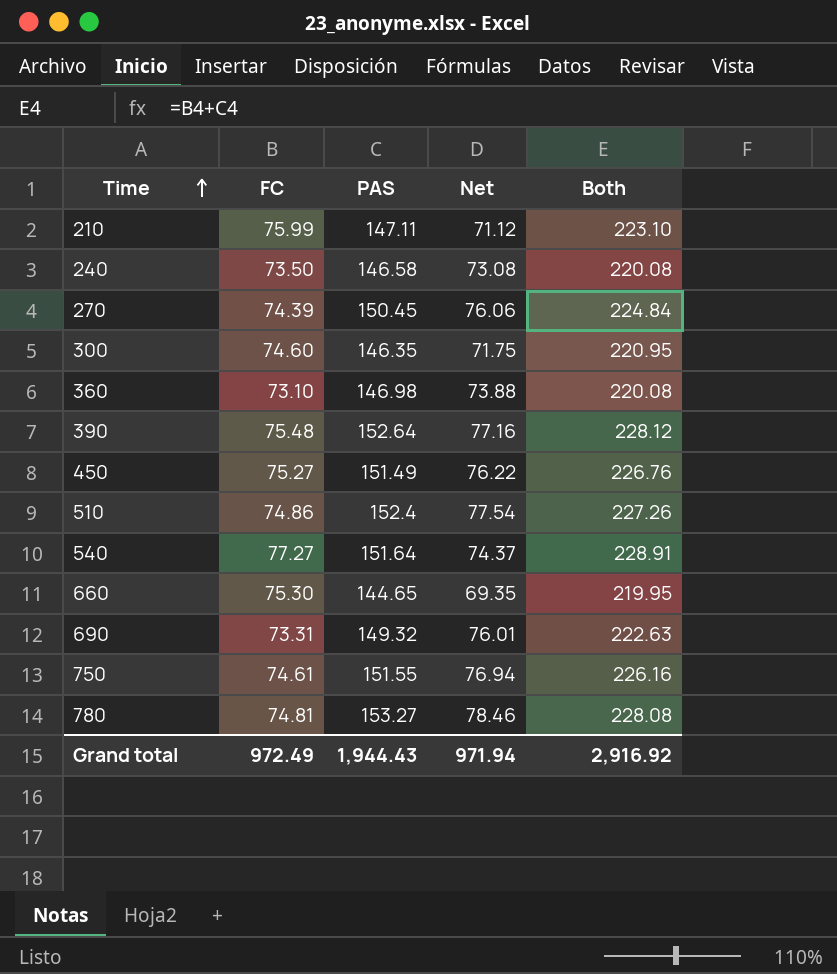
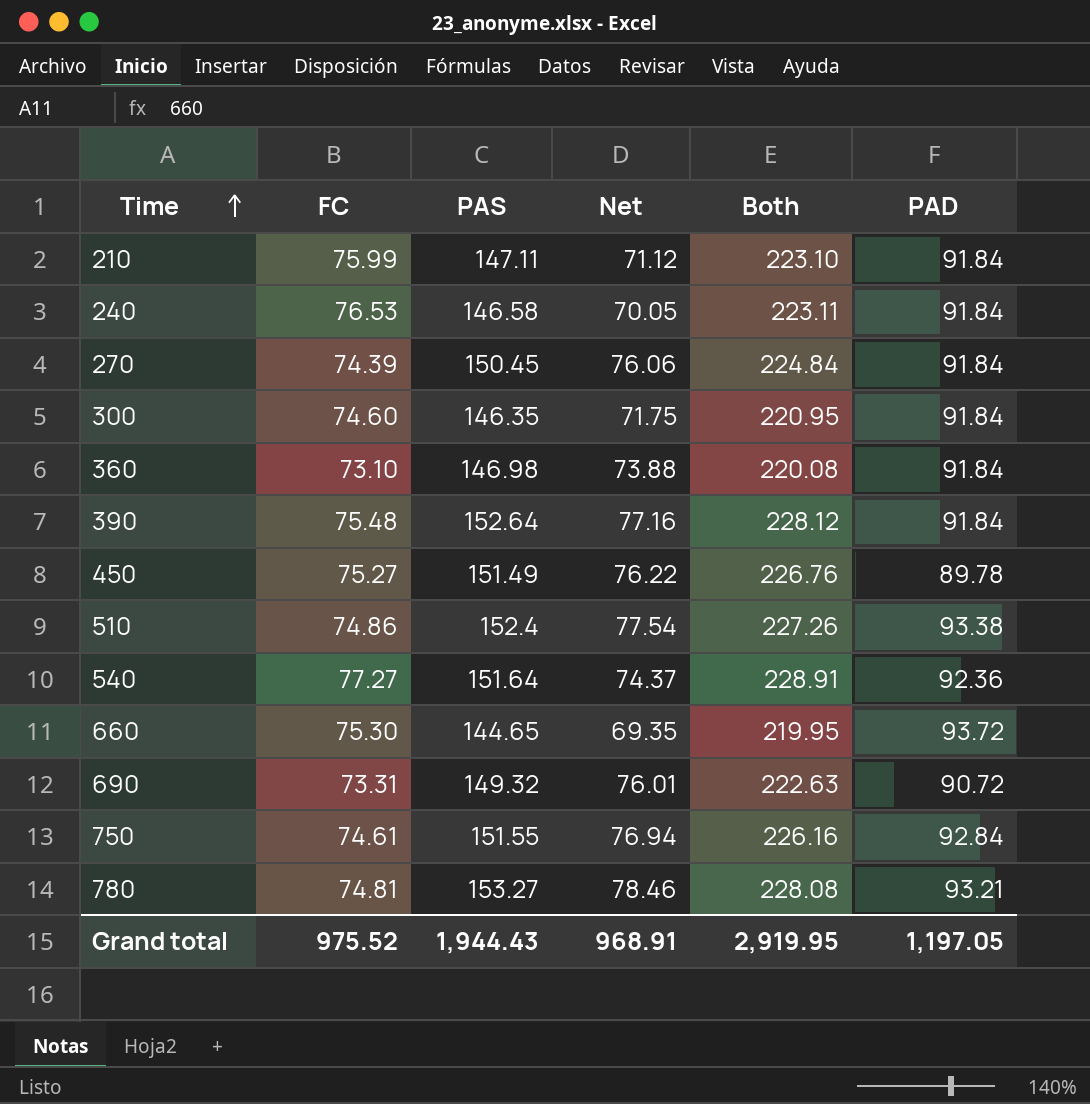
column PAD | position: none -> 6
240 | FC: 73.50 -> 76.53
240 | Net: 73.08 -> 70.05
240 | Both: 220.08 -> 223.11
Grand total | FC: 972.49 -> 975.52
Grand total | Net: 971.94 -> 968.91
Grand total | Both: 2,916.92 -> 2,919.95

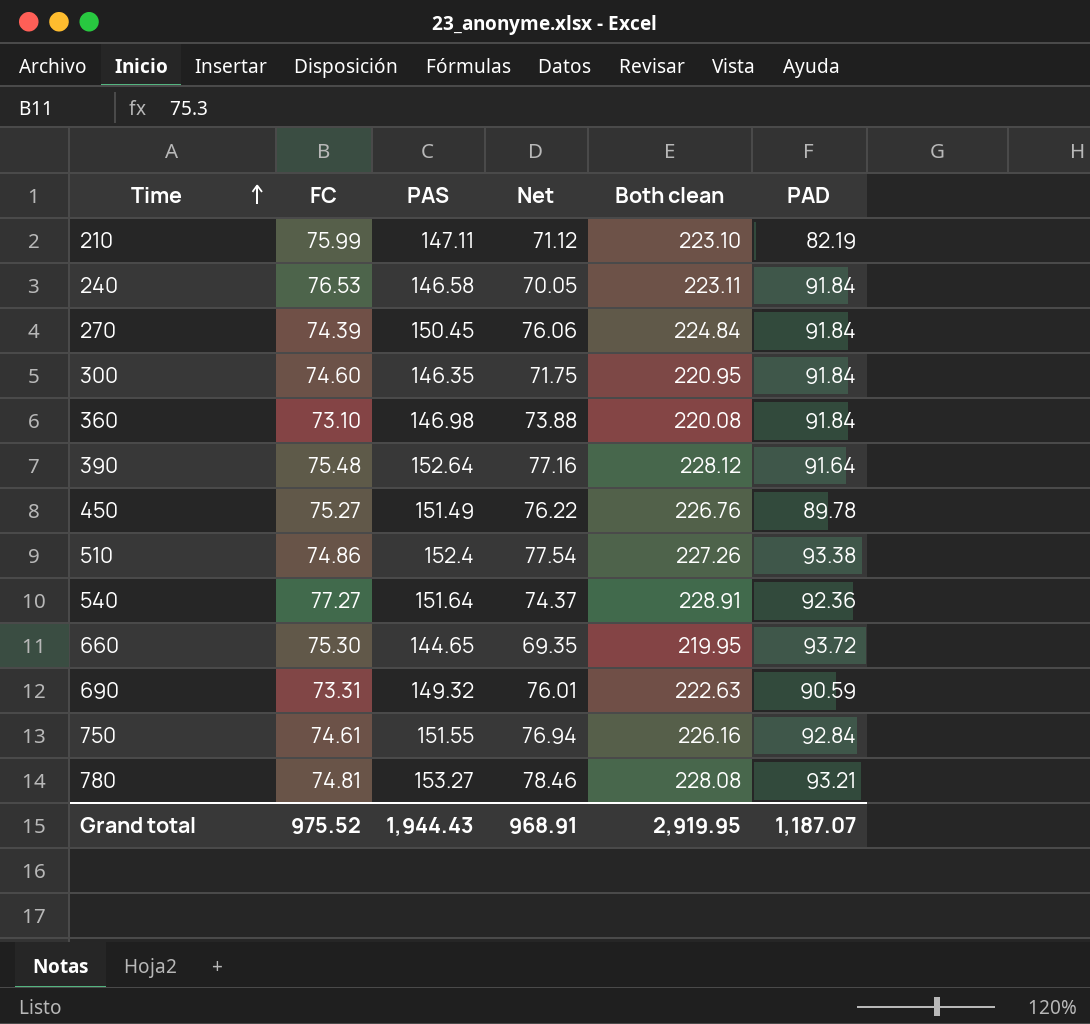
column name: Both -> Both clean
210 | PAD: 91.84 -> 82.19
390 | PAD: 91.84 -> 91.64
690 | PAD: 90.72 -> 90.59
Grand total | PAD: 1,197.05 -> 1,187.07

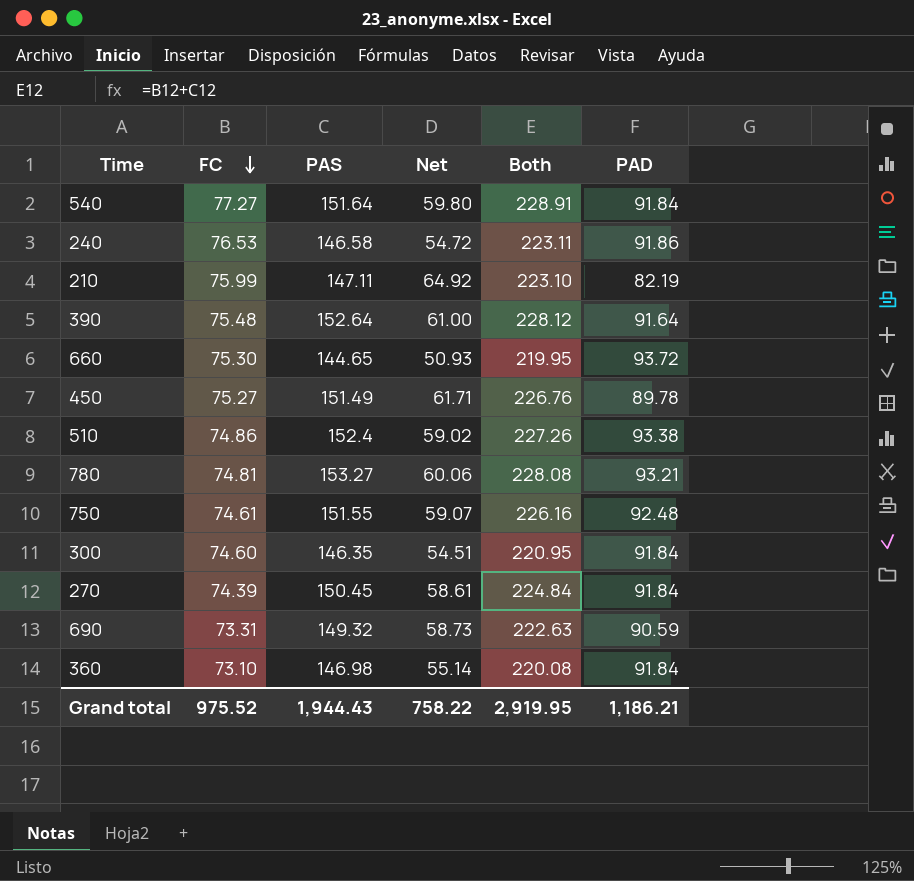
row order: Time ascending -> FC descending
column Net | formula: [PAS] - [FC] -> [PAS] - [PAD]
column name: Both clean -> Both
540 | PAD: 92.36 -> 91.84
240 | PAD: 91.84 -> 91.86
750 | PAD: 92.84 -> 92.48
Grand total | Net: 968.91 -> 758.22
Grand total | PAD: 1,187.07 -> 1,186.21

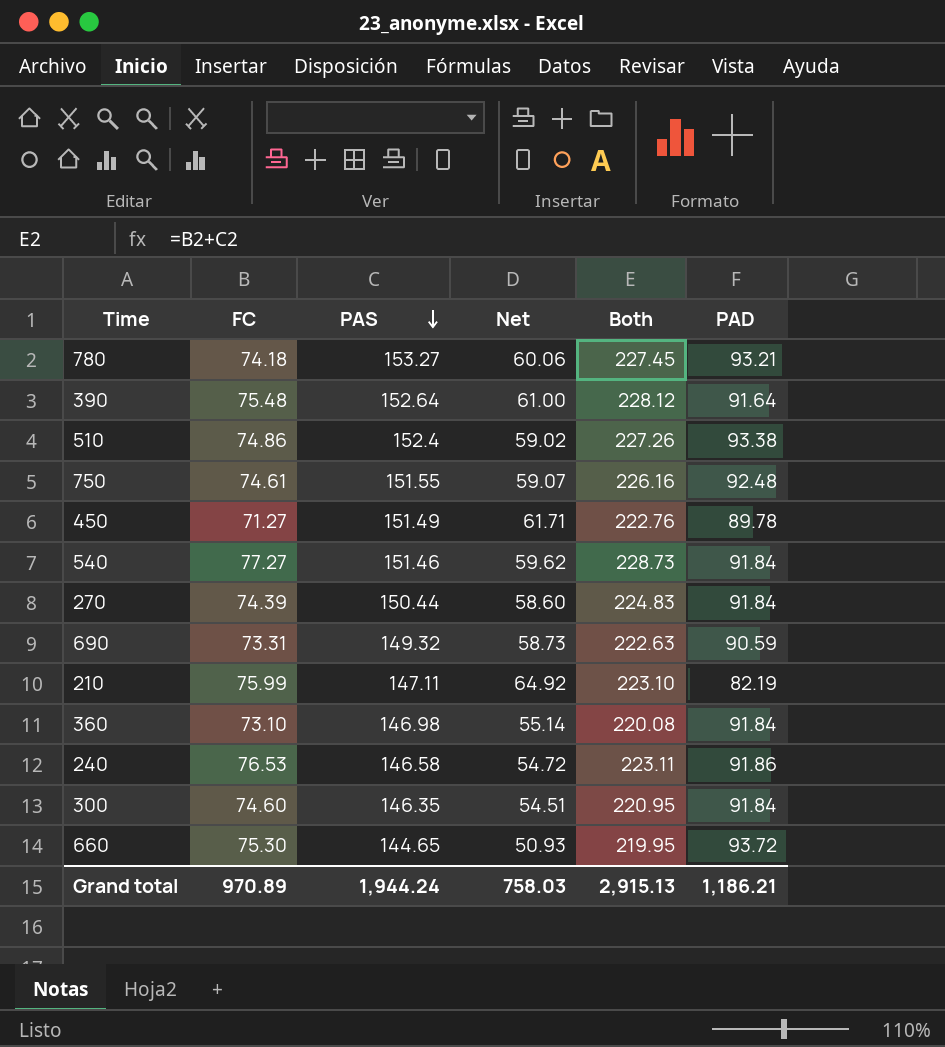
row order: FC descending -> PAS descending
780 | FC: 74.81 -> 74.18
780 | Both: 228.08 -> 227.45
450 | FC: 75.27 -> 71.27
450 | Both: 226.76 -> 222.76
540 | PAS: 151.64 -> 151.46
540 | Net: 59.80 -> 59.62
540 | Both: 228.91 -> 228.73
270 | PAS: 150.45 -> 150.44
270 | Net: 58.61 -> 58.60
270 | Both: 224.84 -> 224.83
Grand total | FC: 975.52 -> 970.89
Grand total | PAS: 1,944.43 -> 1,944.24
Grand total | Net: 758.22 -> 758.03
Grand total | Both: 2,919.95 -> 2,915.13

